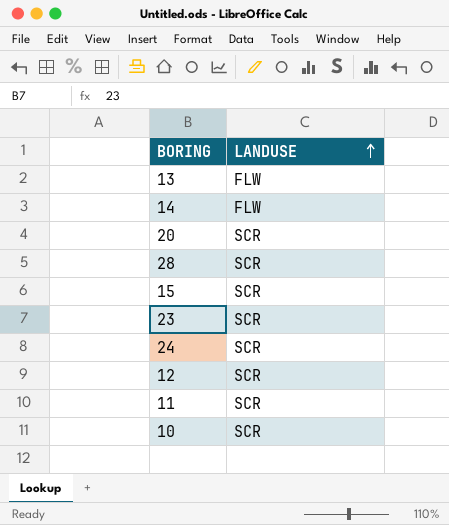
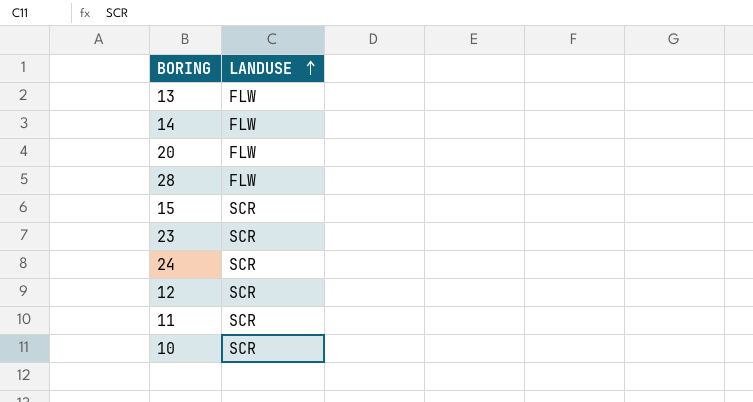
20 | LANDUSE: SCR -> FLW
28 | LANDUSE: SCR -> FLW

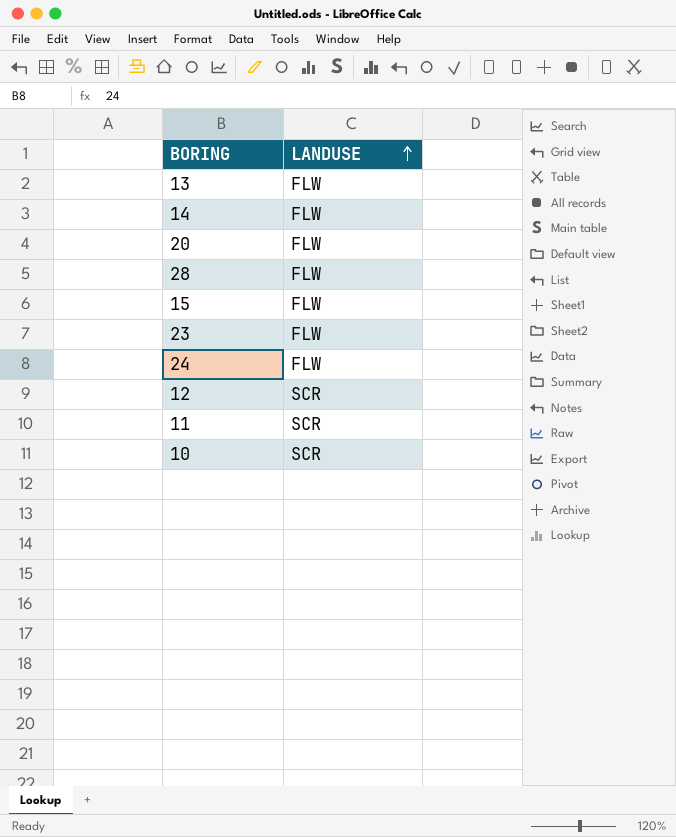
15 | LANDUSE: SCR -> FLW
23 | LANDUSE: SCR -> FLW
24 | LANDUSE: SCR -> FLW

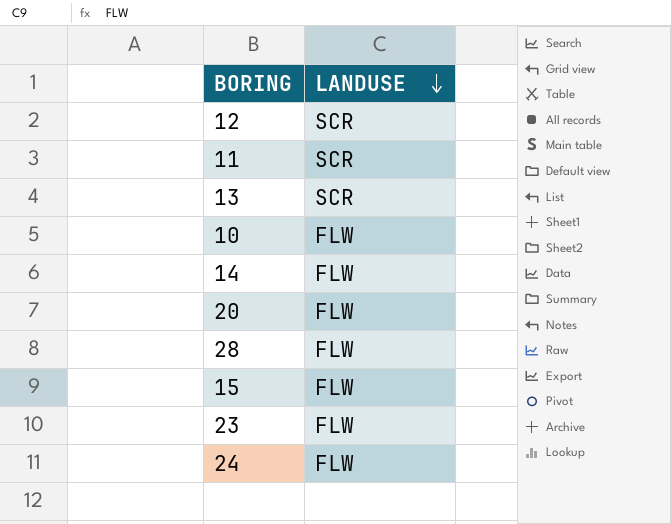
row order: LANDUSE ascending -> LANDUSE descending
13 | LANDUSE: FLW -> SCR
10 | LANDUSE: SCR -> FLW

